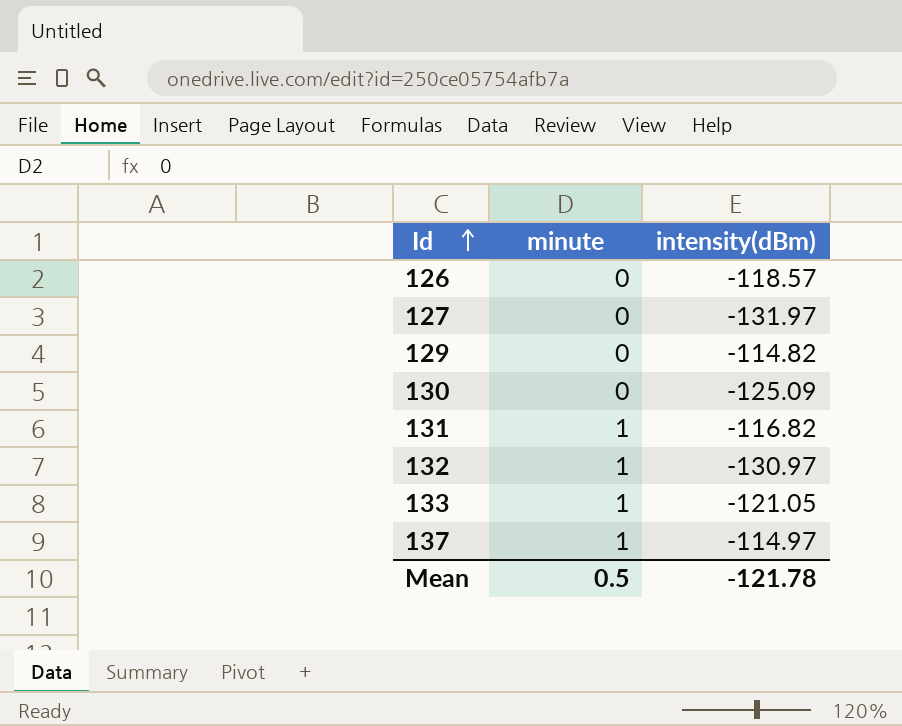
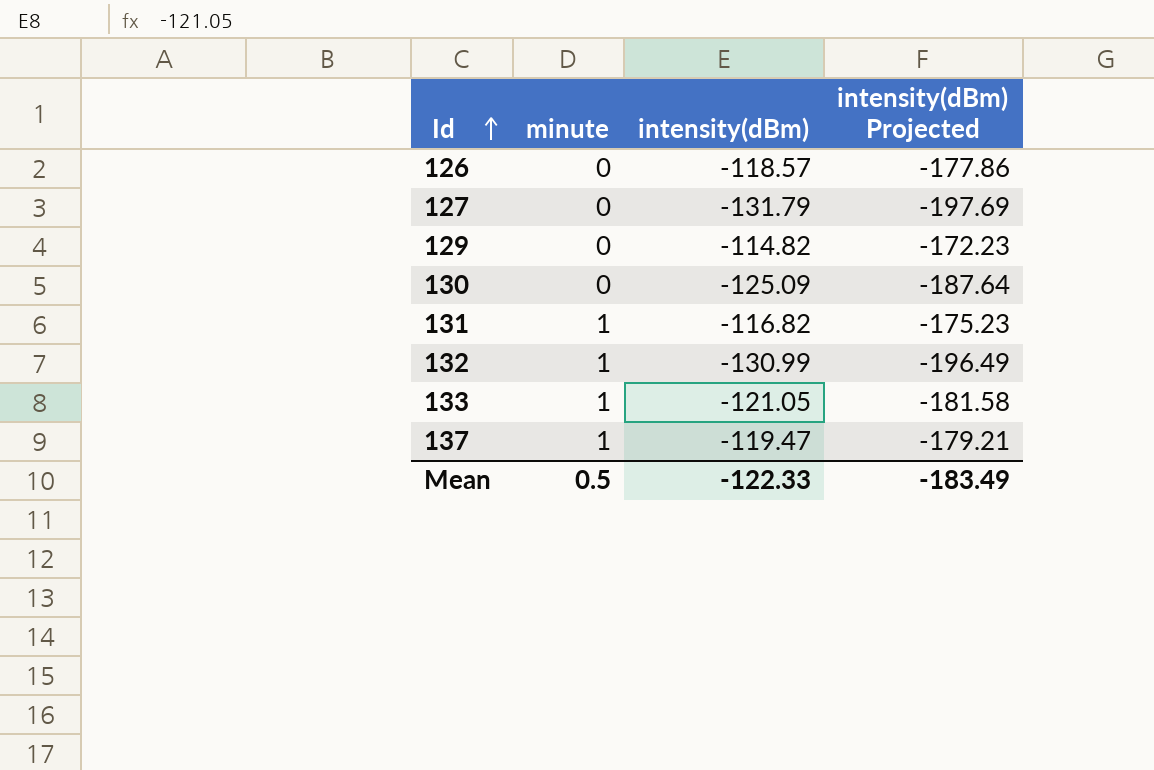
column intensity(dBm) Projected | formula: none -> [intensity(dBm)] * 1.5
127 | intensity(dBm): -131.97 -> -131.79
132 | intensity(dBm): -130.97 -> -130.99
137 | intensity(dBm): -114.97 -> -119.47
Mean | intensity(dBm): -121.78 -> -122.33

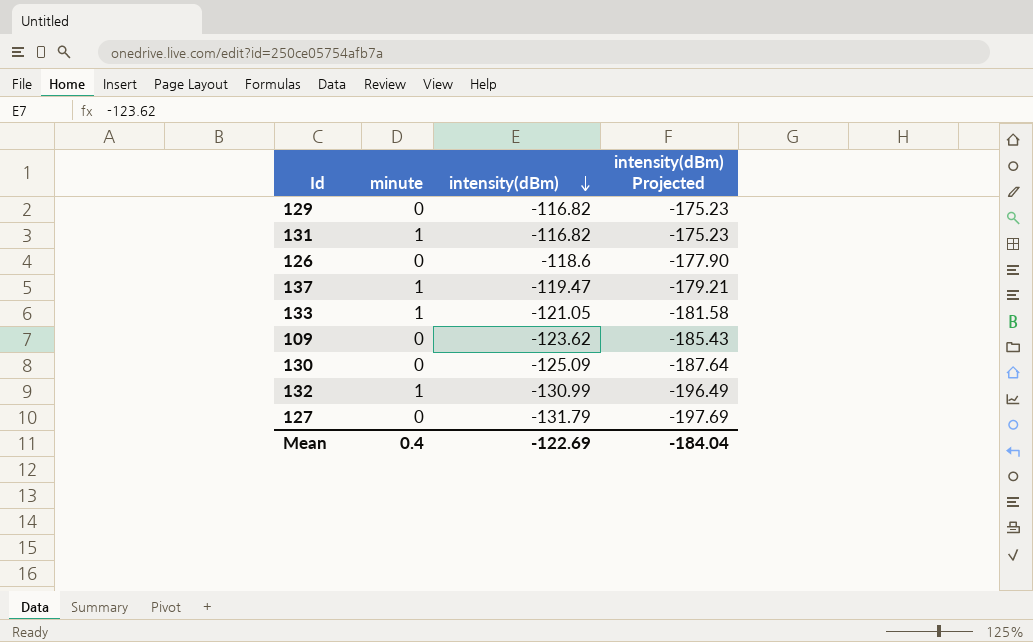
row order: Id ascending -> intensity(dBm) descending
129 | intensity(dBm): -114.82 -> -116.82
129 | intensity(dBm) Projected: -172.23 -> -175.23
126 | intensity(dBm): -118.57 -> -118.6
126 | intensity(dBm) Projected: -177.86 -> -177.90
row 109: none -> 0 | -123.62 | -185.43
Mean | minute: 0.5 -> 0.4
Mean | intensity(dBm): -122.33 -> -122.69
Mean | intensity(dBm) Projected: -183.49 -> -184.04

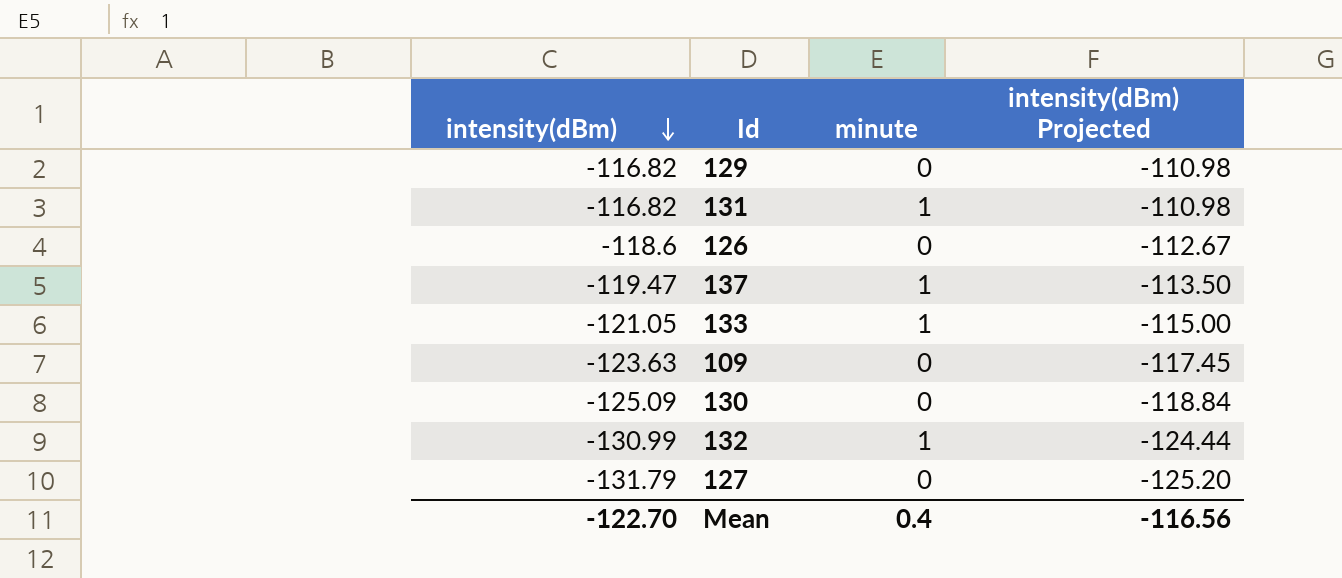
column intensity(dBm) | position: 3 -> 1
column intensity(dBm) Projected | formula: [intensity(dBm)] * 1.5 -> [intensity(dBm)] * 0.95
109 | intensity(dBm): -123.62 -> -123.63
Mean | intensity(dBm): -122.69 -> -122.70
Mean | intensity(dBm) Projected: -184.04 -> -116.56

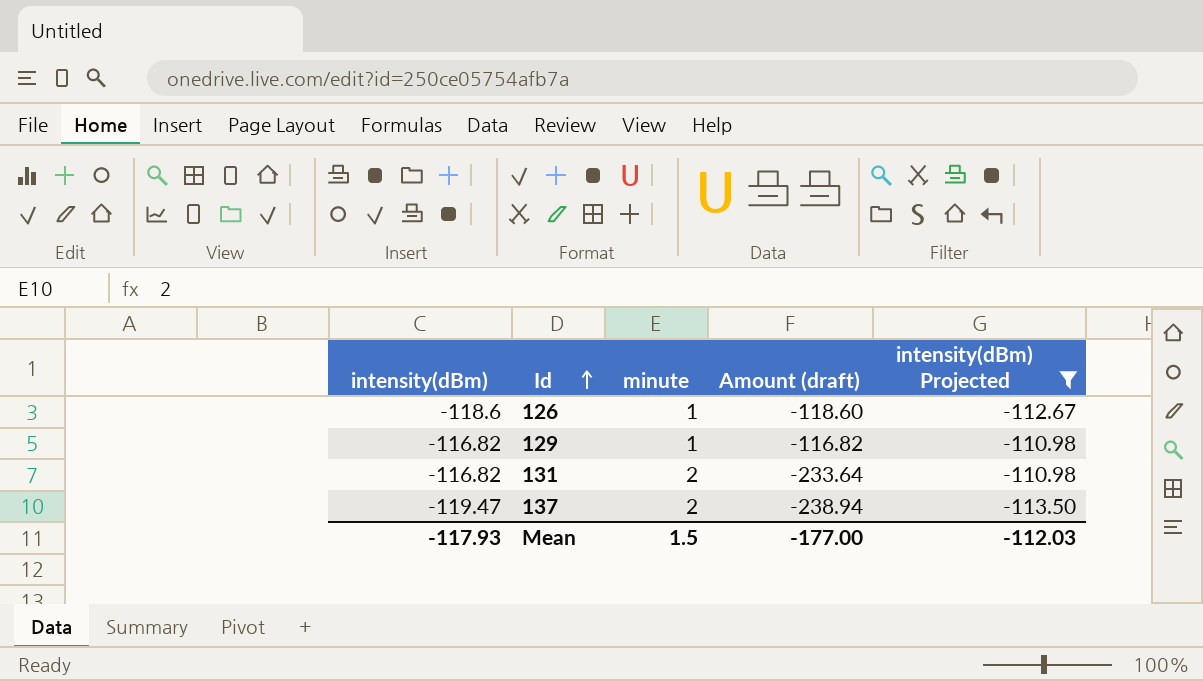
filter: none -> intensity(dBm) Projected >= -113.50
row order: intensity(dBm) descending -> Id ascending
column Amount (draft) | formula: none -> [intensity(dBm)] * [minute]
126 | minute: 0 -> 1
129 | minute: 0 -> 1
131 | minute: 1 -> 2
137 | minute: 1 -> 2
Mean | intensity(dBm): -122.70 -> -117.93
Mean | minute: 0.4 -> 1.5
Mean | intensity(dBm) Projected: -116.56 -> -112.03

